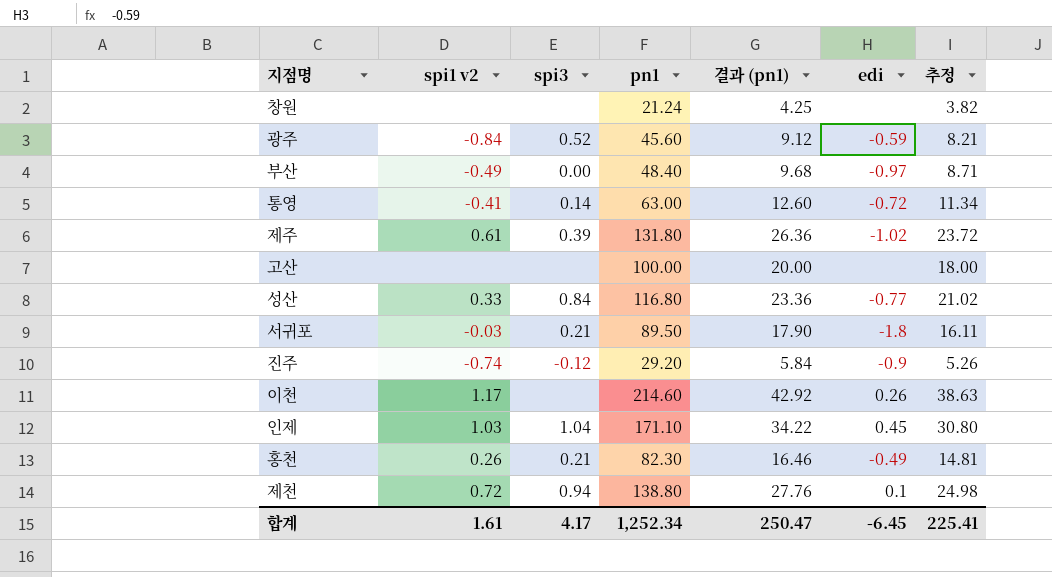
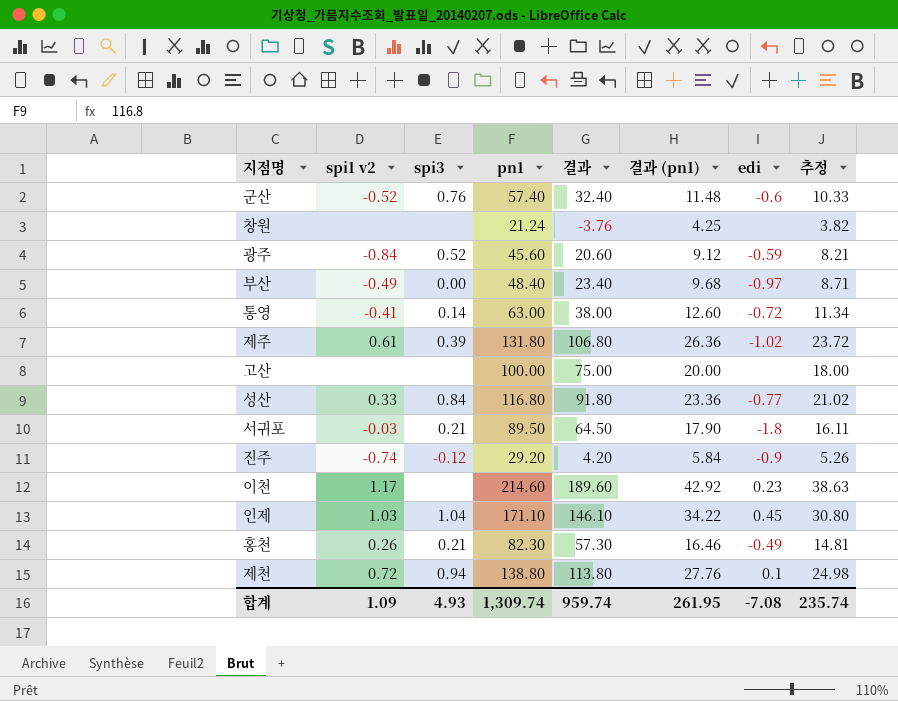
column 결과 | formula: none -> [pn1] - 25
row 군산: none -> -0.52 | 0.76 | 57.40 | 32.40 | 11.48 | -0.6 | 10.33
이천 | edi: 0.26 -> 0.23
합계 | spi1 v2: 1.61 -> 1.09
합계 | spi3: 4.17 -> 4.93
합계 | pn1: 1,252.34 -> 1,309.74
합계 | 결과 (pn1): 250.47 -> 261.95
합계 | edi: -6.45 -> -7.08
합계 | 추정: 225.41 -> 235.74

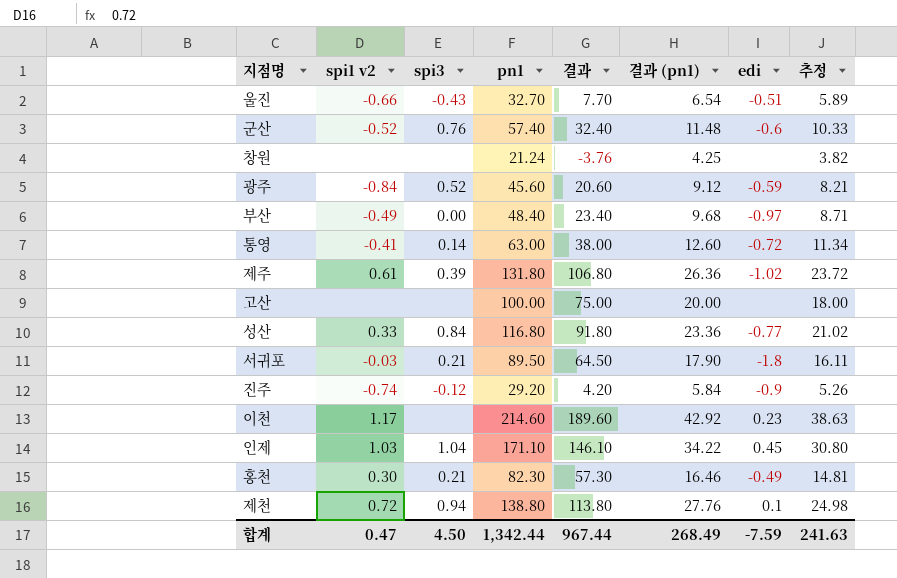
row 울진: none -> -0.66 | -0.43 | 32.70 | 7.70 | 6.54 | -0.51 | 5.89
홍천 | spi1 v2: 0.26 -> 0.30
합계 | spi1 v2: 1.09 -> 0.47
합계 | spi3: 4.93 -> 4.50
합계 | pn1: 1,309.74 -> 1,342.44
합계 | 결과: 959.74 -> 967.44
합계 | 결과 (pn1): 261.95 -> 268.49
합계 | edi: -7.08 -> -7.59
합계 | 추정: 235.74 -> 241.63

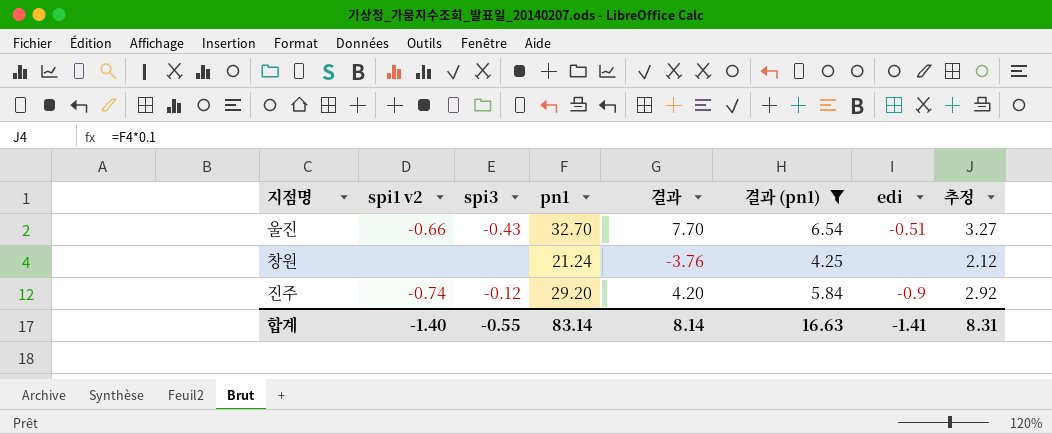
filter: none -> 결과 (pn1) <= 6.54
column 추정 | formula: [pn1] * 0.18 -> [pn1] * 0.1
합계 | spi1 v2: 0.47 -> -1.40
합계 | spi3: 4.50 -> -0.55
합계 | pn1: 1,342.44 -> 83.14
합계 | 결과: 967.44 -> 8.14
합계 | 결과 (pn1): 268.49 -> 16.63
합계 | edi: -7.59 -> -1.41
합계 | 추정: 241.63 -> 8.31

